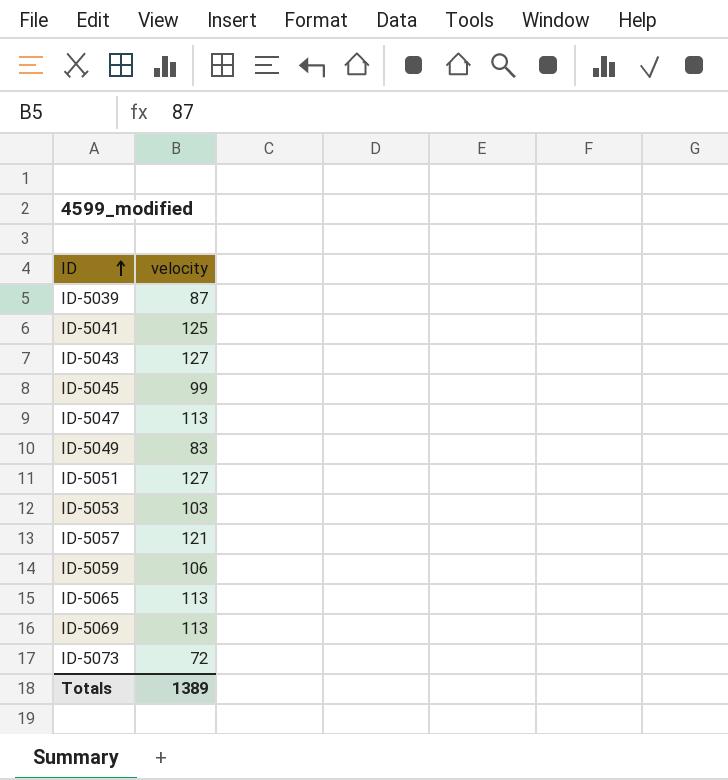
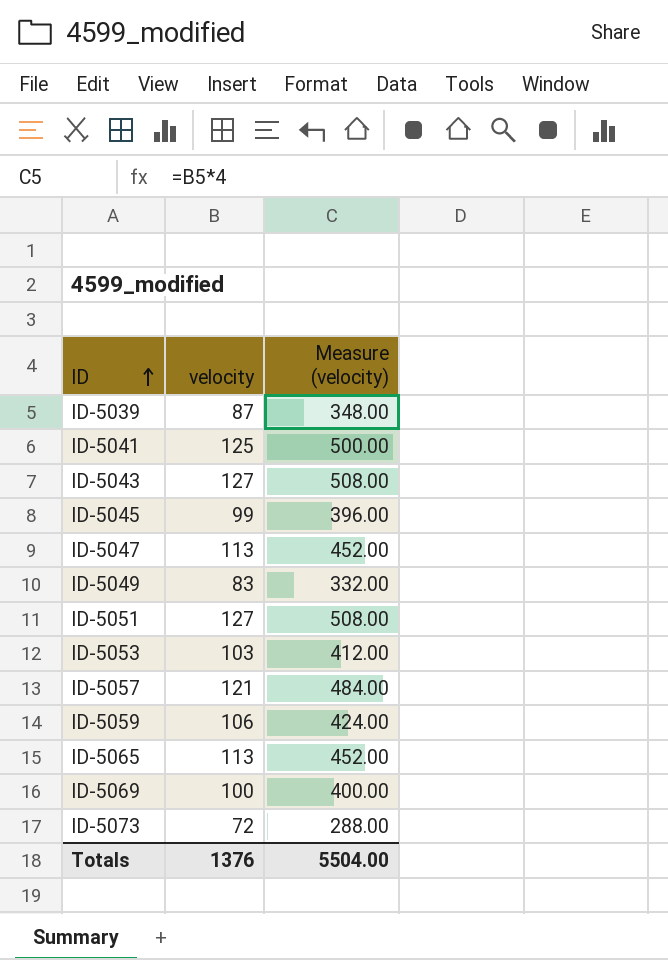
column Measure (velocity) | formula: none -> [velocity] * 4
ID-5069 | velocity: 113 -> 100
Totals | velocity: 1389 -> 1376

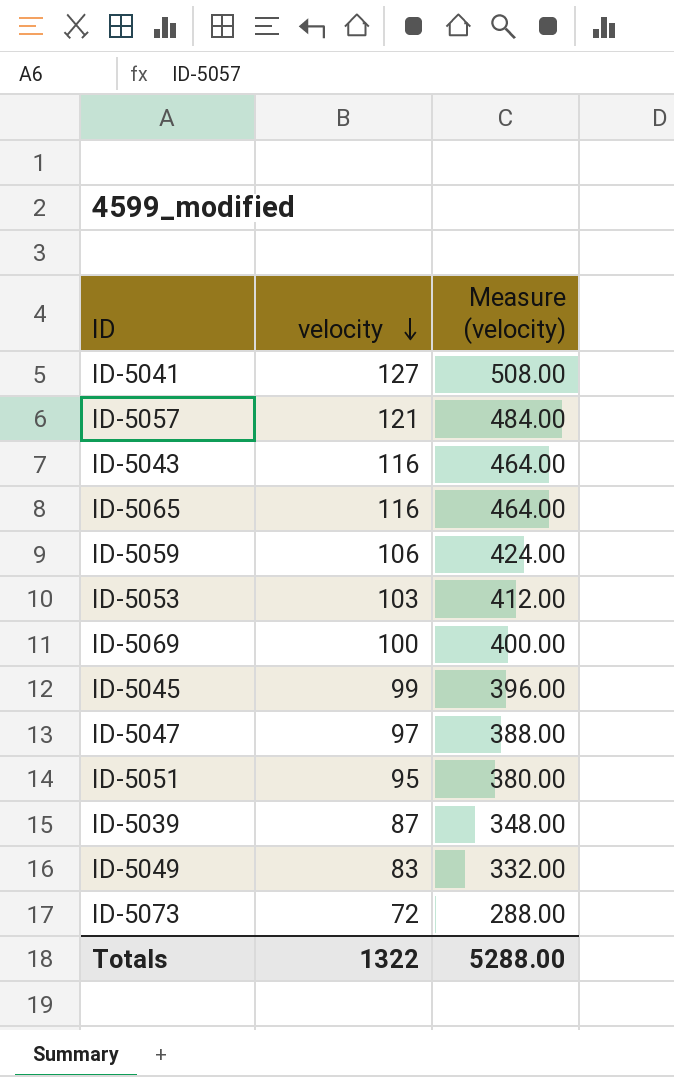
row order: ID ascending -> velocity descending
ID-5041 | velocity: 125 -> 127
ID-5041 | Measure (velocity): 500.00 -> 508.00
ID-5043 | velocity: 127 -> 116
ID-5043 | Measure (velocity): 508.00 -> 464.00
ID-5065 | velocity: 113 -> 116
ID-5065 | Measure (velocity): 452.00 -> 464.00
ID-5047 | velocity: 113 -> 97
ID-5047 | Measure (velocity): 452.00 -> 388.00
ID-5051 | velocity: 127 -> 95
ID-5051 | Measure (velocity): 508.00 -> 380.00
Totals | velocity: 1376 -> 1322
Totals | Measure (velocity): 5504.00 -> 5288.00

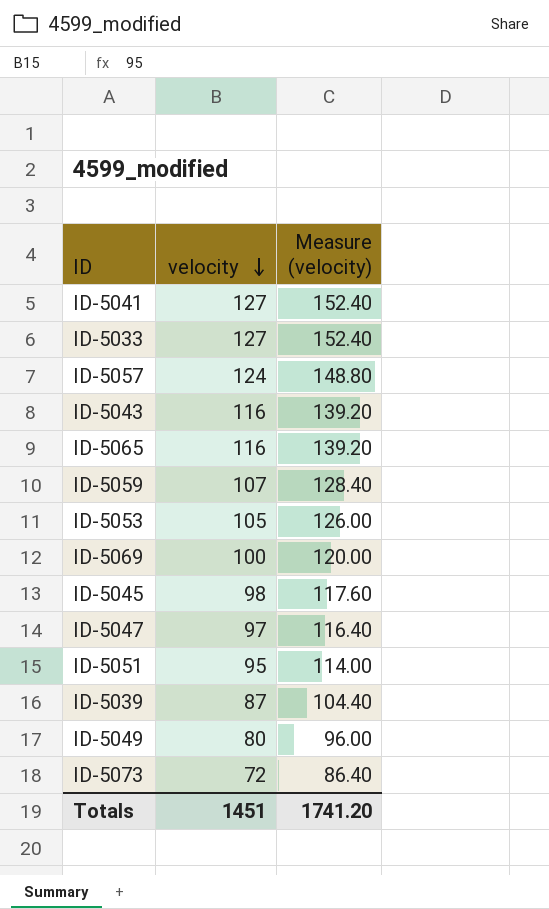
column Measure (velocity) | formula: [velocity] * 4 -> [velocity] * 1.2
row ID-5033: none -> 127 | 152.40
ID-5057 | velocity: 121 -> 124
ID-5059 | velocity: 106 -> 107
ID-5053 | velocity: 103 -> 105
ID-5045 | velocity: 99 -> 98
ID-5049 | velocity: 83 -> 80
Totals | velocity: 1322 -> 1451
Totals | Measure (velocity): 5288.00 -> 1741.20

